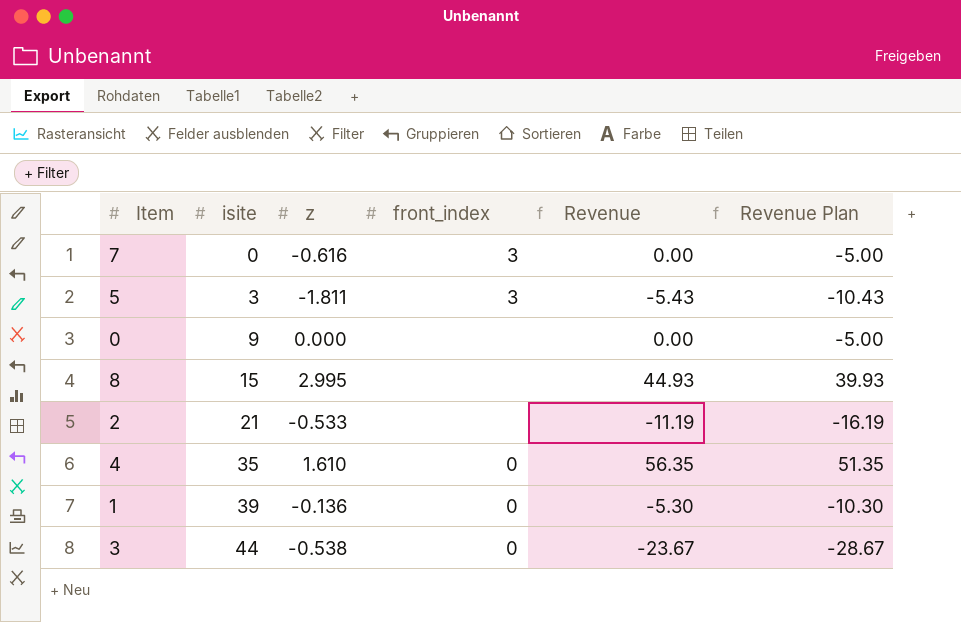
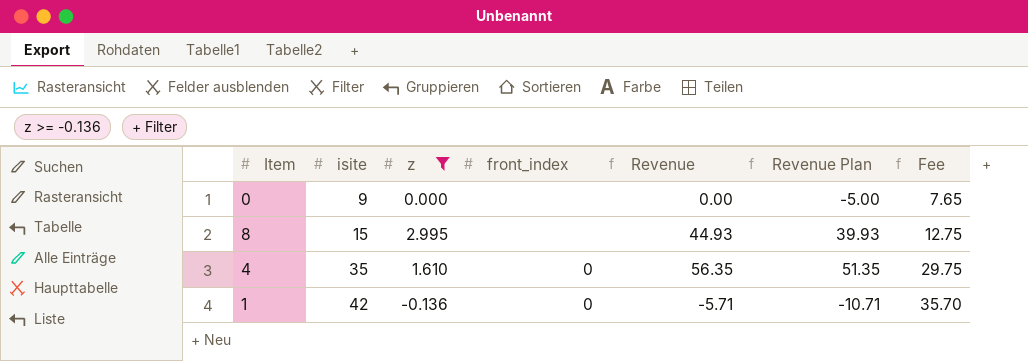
filter: none -> z >= -0.136
column Fee | formula: none -> [isite] * 0.85
1 | isite: 39 -> 42
1 | Revenue: -5.30 -> -5.71
1 | Revenue Plan: -10.30 -> -10.71

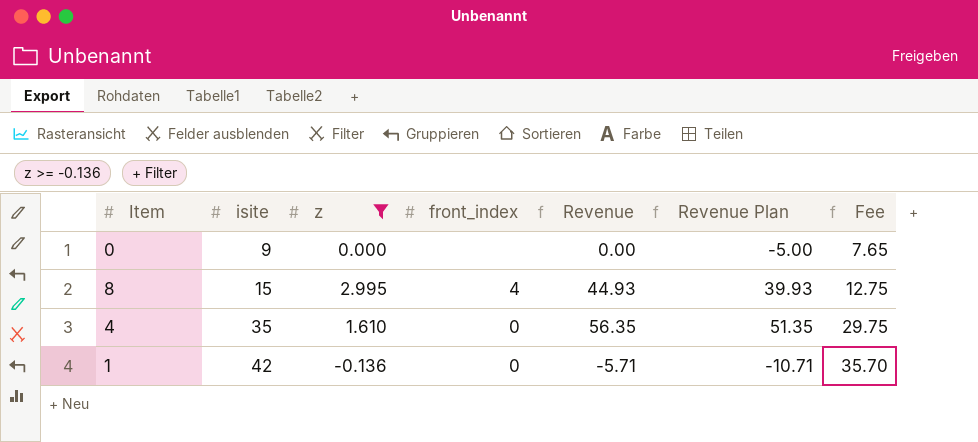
8 | front_index: none -> 4

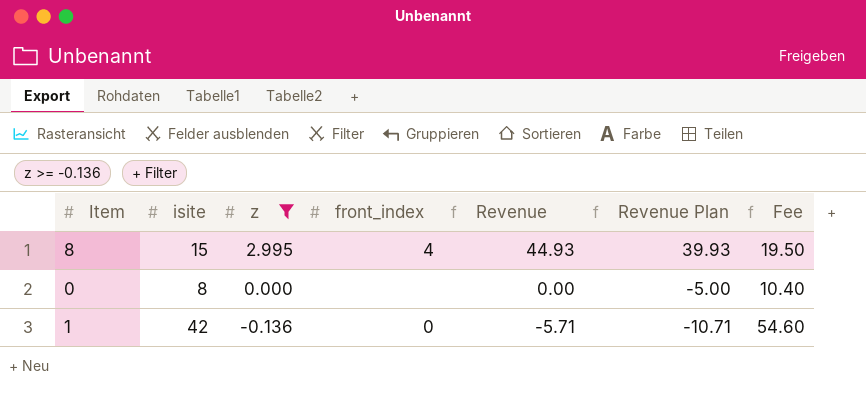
row order: isite ascending -> z descending
column Fee | formula: [isite] * 0.85 -> [isite] * 1.3
row 4: 35 | 1.610 | 0 | 56.35 | 51.35 | 29.75 -> none
0 | isite: 9 -> 8

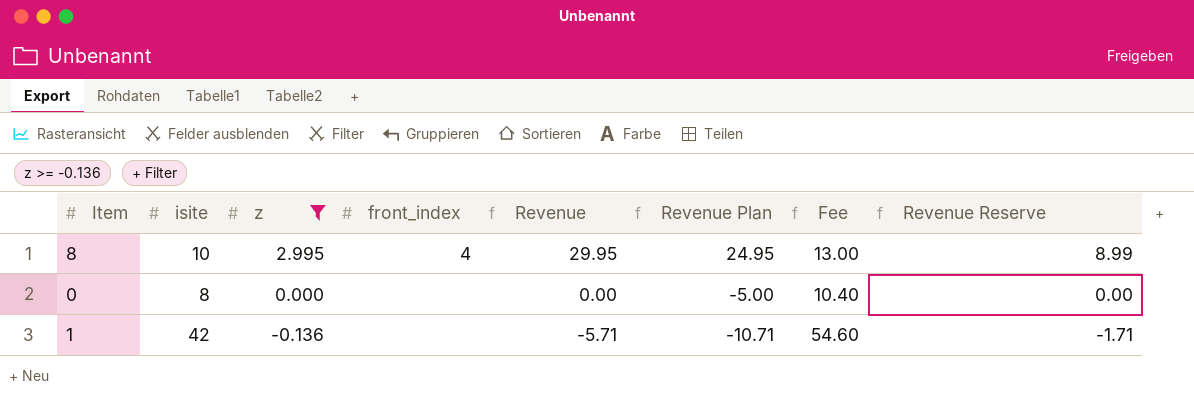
column Revenue Reserve | formula: none -> [Revenue] * 0.3
8 | isite: 15 -> 10
8 | Revenue: 44.93 -> 29.95
8 | Revenue Plan: 39.93 -> 24.95
8 | Fee: 19.50 -> 13.00
1 | front_index: 0 -> none

